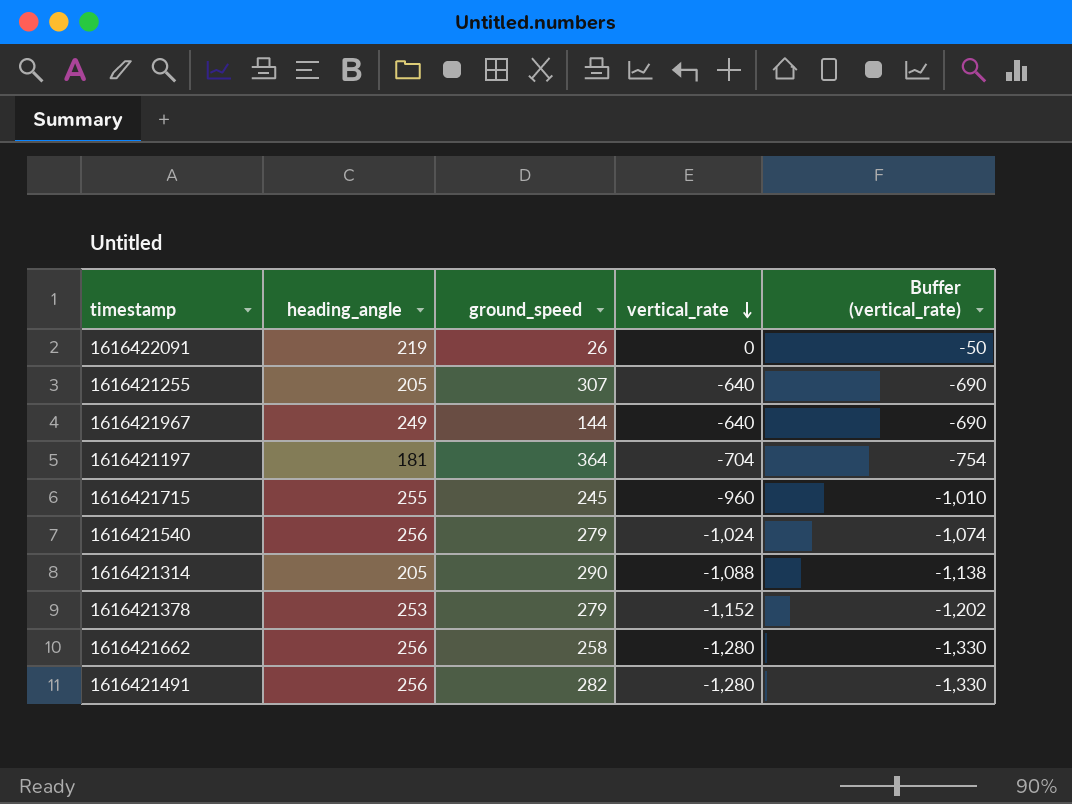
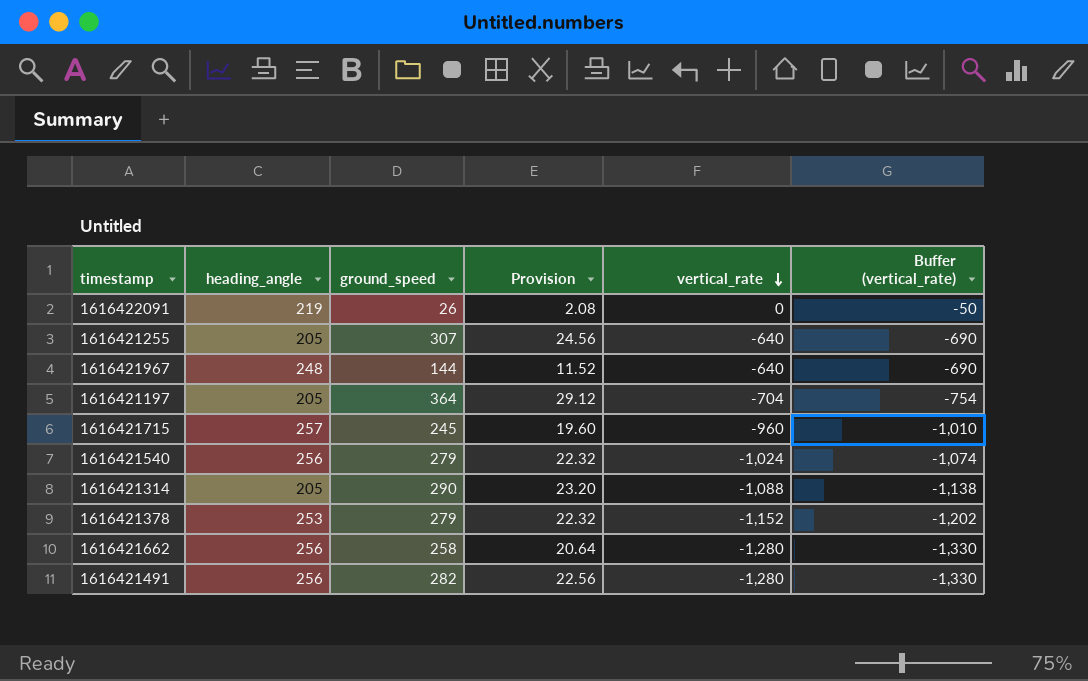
column Provision | formula: none -> [ground_speed] * 0.08
1616421967 | heading_angle: 249 -> 248
1616421197 | heading_angle: 181 -> 205
1616421715 | heading_angle: 255 -> 257

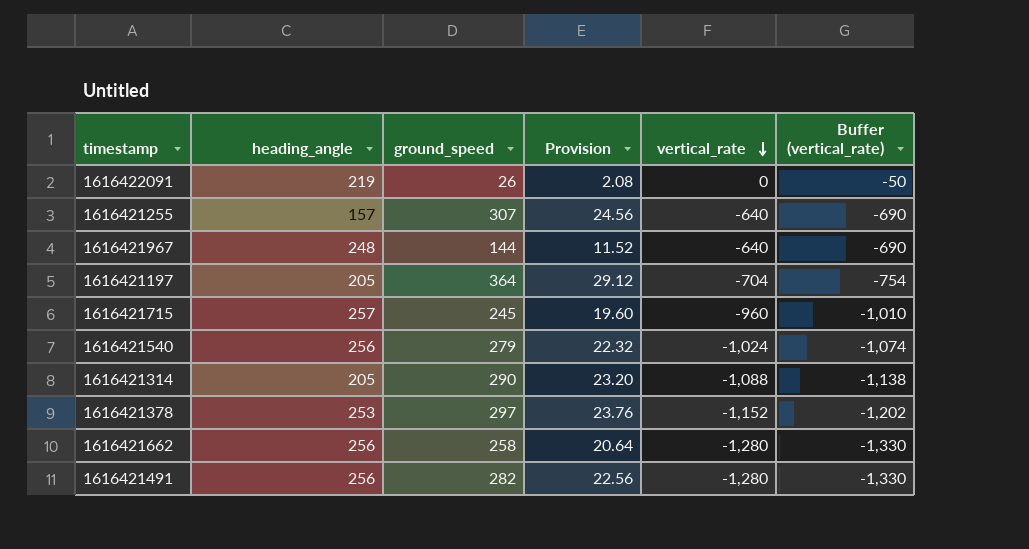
1616421255 | heading_angle: 205 -> 157
1616421378 | ground_speed: 279 -> 297
1616421378 | Provision: 22.32 -> 23.76

